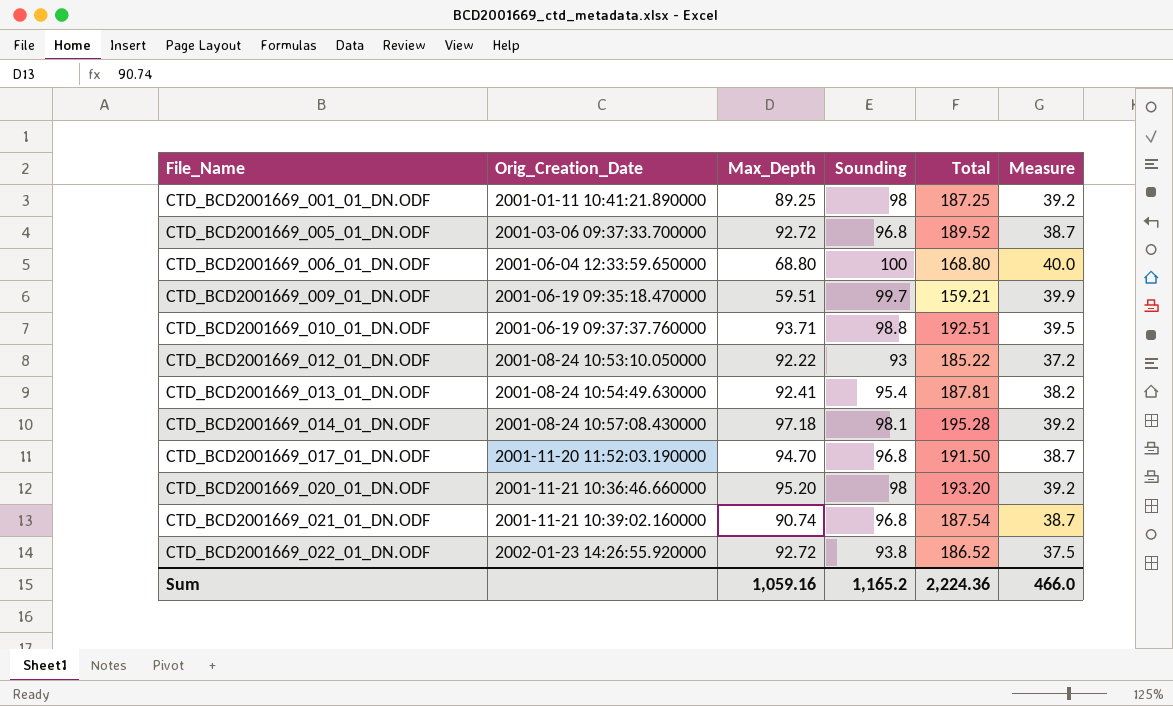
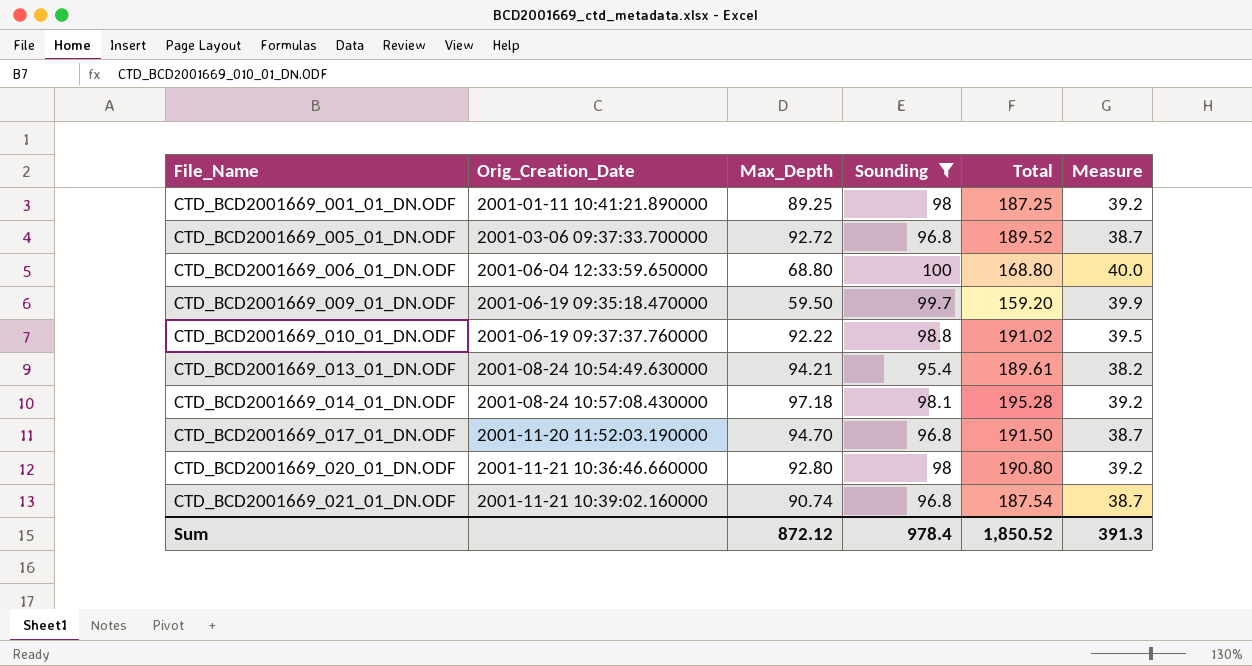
filter: none -> Sounding >= 95.4
CTD_BCD2001669_009_01_DN.ODF | Max_Depth: 59.51 -> 59.50
CTD_BCD2001669_009_01_DN.ODF | Total: 159.21 -> 159.20
CTD_BCD2001669_010_01_DN.ODF | Max_Depth: 93.71 -> 92.22
CTD_BCD2001669_010_01_DN.ODF | Total: 192.51 -> 191.02
CTD_BCD2001669_013_01_DN.ODF | Max_Depth: 92.41 -> 94.21
CTD_BCD2001669_013_01_DN.ODF | Total: 187.81 -> 189.61
CTD_BCD2001669_020_01_DN.ODF | Max_Depth: 95.20 -> 92.80
CTD_BCD2001669_020_01_DN.ODF | Total: 193.20 -> 190.80
Sum | Max_Depth: 1,059.16 -> 872.12
Sum | Sounding: 1,165.2 -> 978.4
Sum | Total: 2,224.36 -> 1,850.52
Sum | Measure: 466.0 -> 391.3

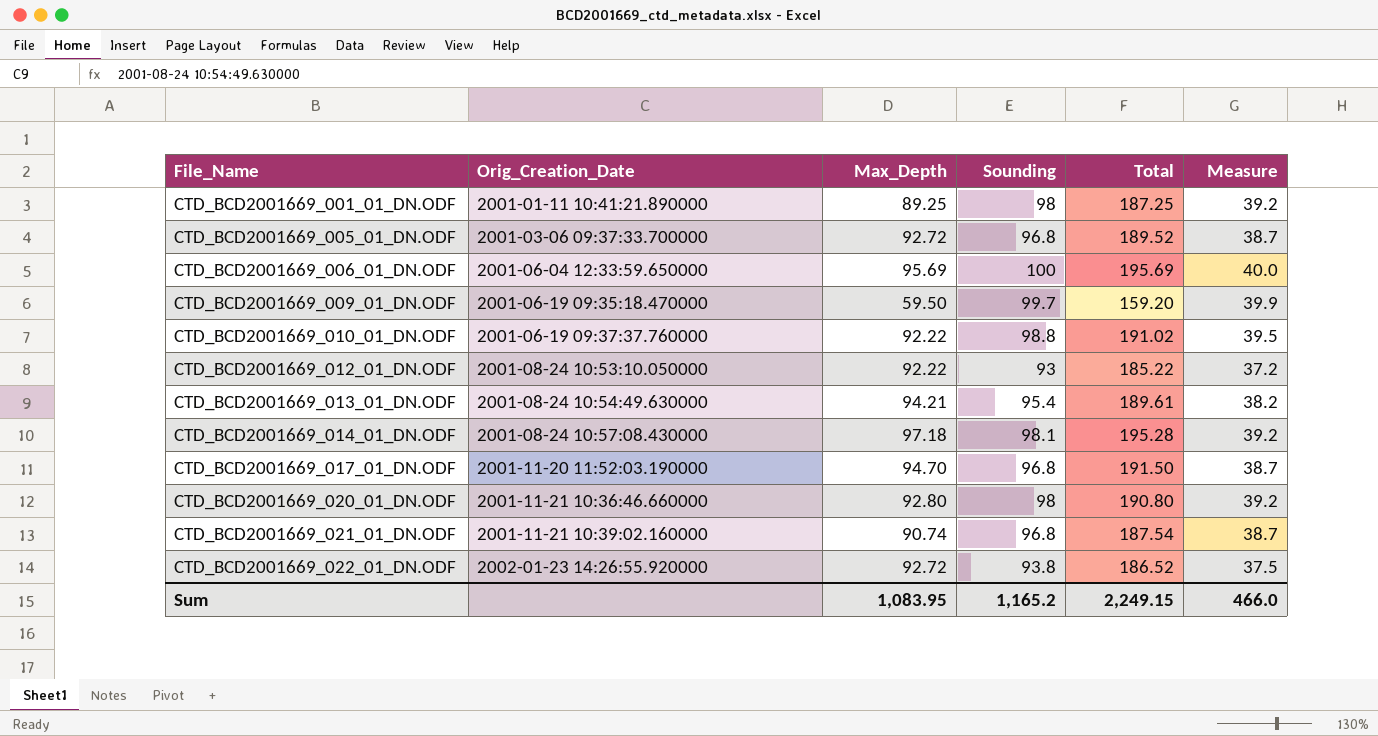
filter: Sounding >= 95.4 -> none
CTD_BCD2001669_006_01_DN.ODF | Max_Depth: 68.80 -> 95.69
CTD_BCD2001669_006_01_DN.ODF | Total: 168.80 -> 195.69
Sum | Max_Depth: 872.12 -> 1,083.95
Sum | Sounding: 978.4 -> 1,165.2
Sum | Total: 1,850.52 -> 2,249.15
Sum | Measure: 391.3 -> 466.0

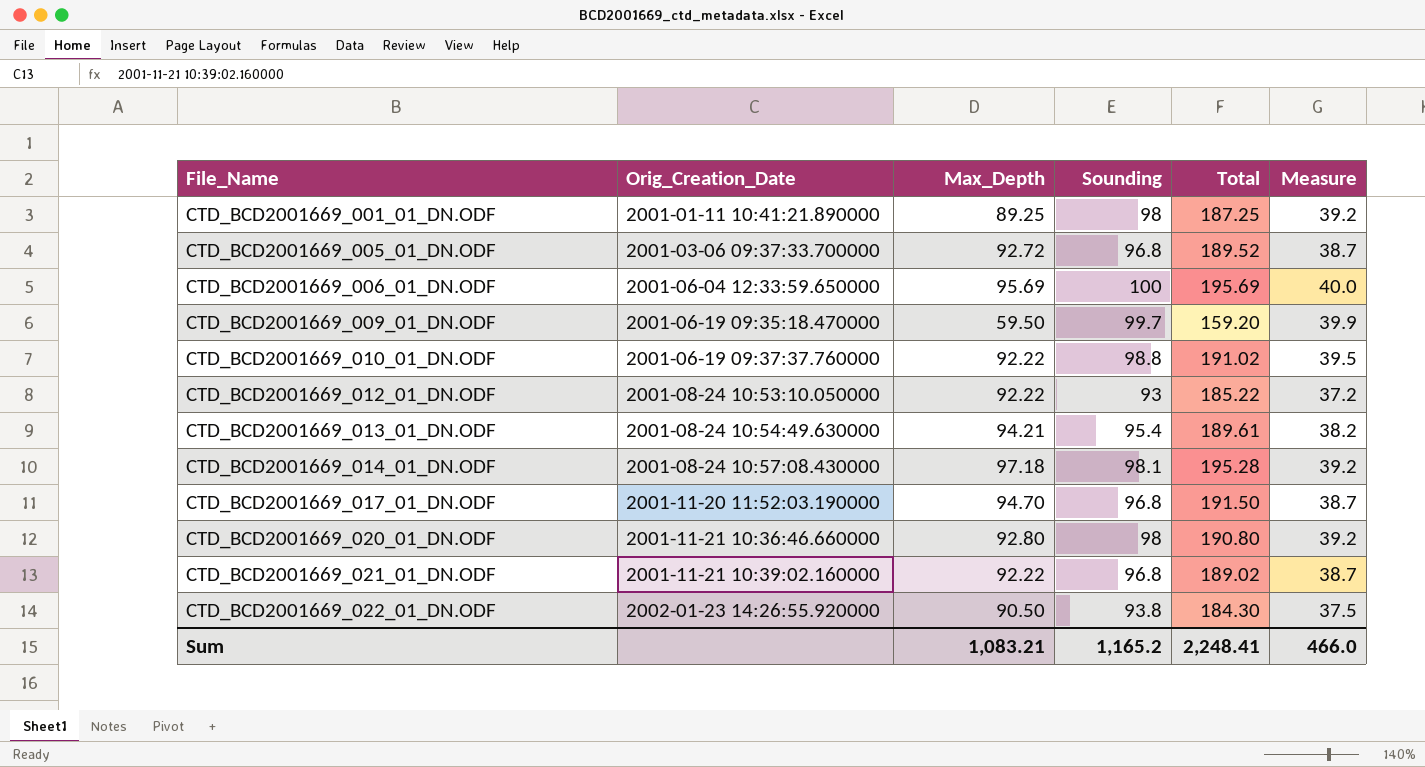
CTD_BCD2001669_021_01_DN.ODF | Max_Depth: 90.74 -> 92.22
CTD_BCD2001669_021_01_DN.ODF | Total: 187.54 -> 189.02
CTD_BCD2001669_022_01_DN.ODF | Max_Depth: 92.72 -> 90.50
CTD_BCD2001669_022_01_DN.ODF | Total: 186.52 -> 184.30
Sum | Max_Depth: 1,083.95 -> 1,083.21
Sum | Total: 2,249.15 -> 2,248.41

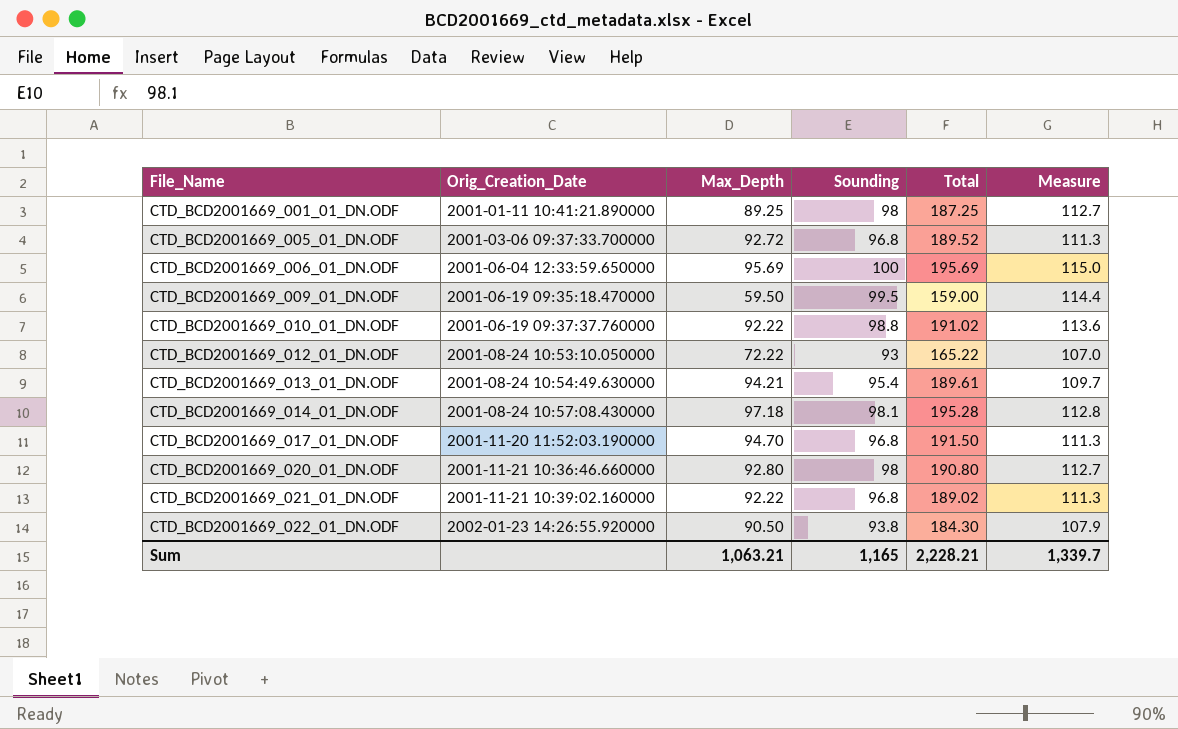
column Measure | formula: [Sounding] * 0.4 -> [Sounding] * 1.15
CTD_BCD2001669_009_01_DN.ODF | Sounding: 99.7 -> 99.5
CTD_BCD2001669_009_01_DN.ODF | Total: 159.20 -> 159.00
CTD_BCD2001669_012_01_DN.ODF | Max_Depth: 92.22 -> 72.22
CTD_BCD2001669_012_01_DN.ODF | Total: 185.22 -> 165.22
Sum | Max_Depth: 1,083.21 -> 1,063.21
Sum | Sounding: 1,165.2 -> 1,165
Sum | Total: 2,248.41 -> 2,228.21
Sum | Measure: 466.0 -> 1,339.7

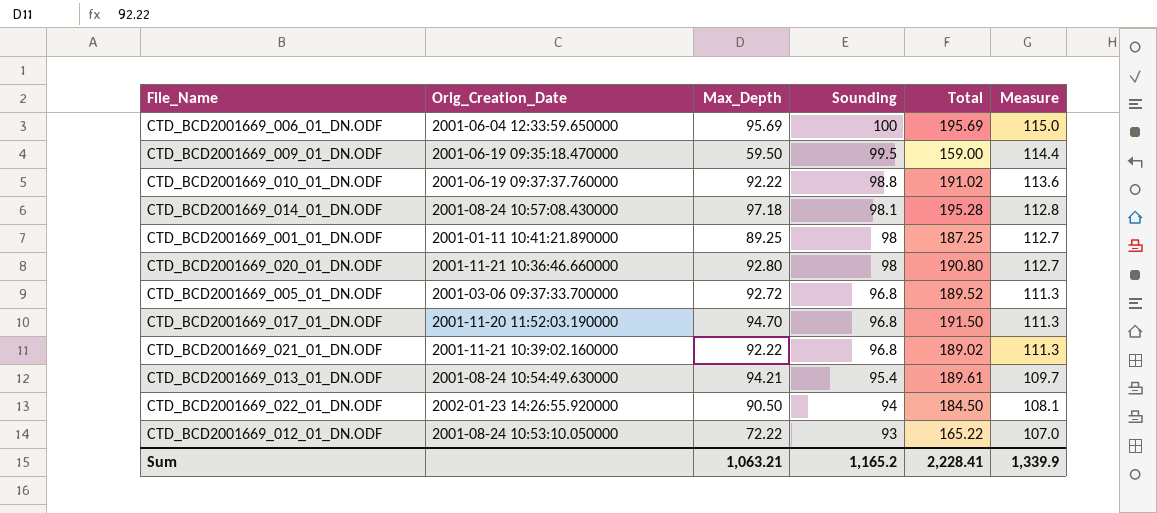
row order: File_Name ascending -> Sounding descending
CTD_BCD2001669_022_01_DN.ODF | Sounding: 93.8 -> 94
CTD_BCD2001669_022_01_DN.ODF | Total: 184.30 -> 184.50
CTD_BCD2001669_022_01_DN.ODF | Measure: 107.9 -> 108.1
Sum | Sounding: 1,165 -> 1,165.2
Sum | Total: 2,228.21 -> 2,228.41
Sum | Measure: 1,339.7 -> 1,339.9

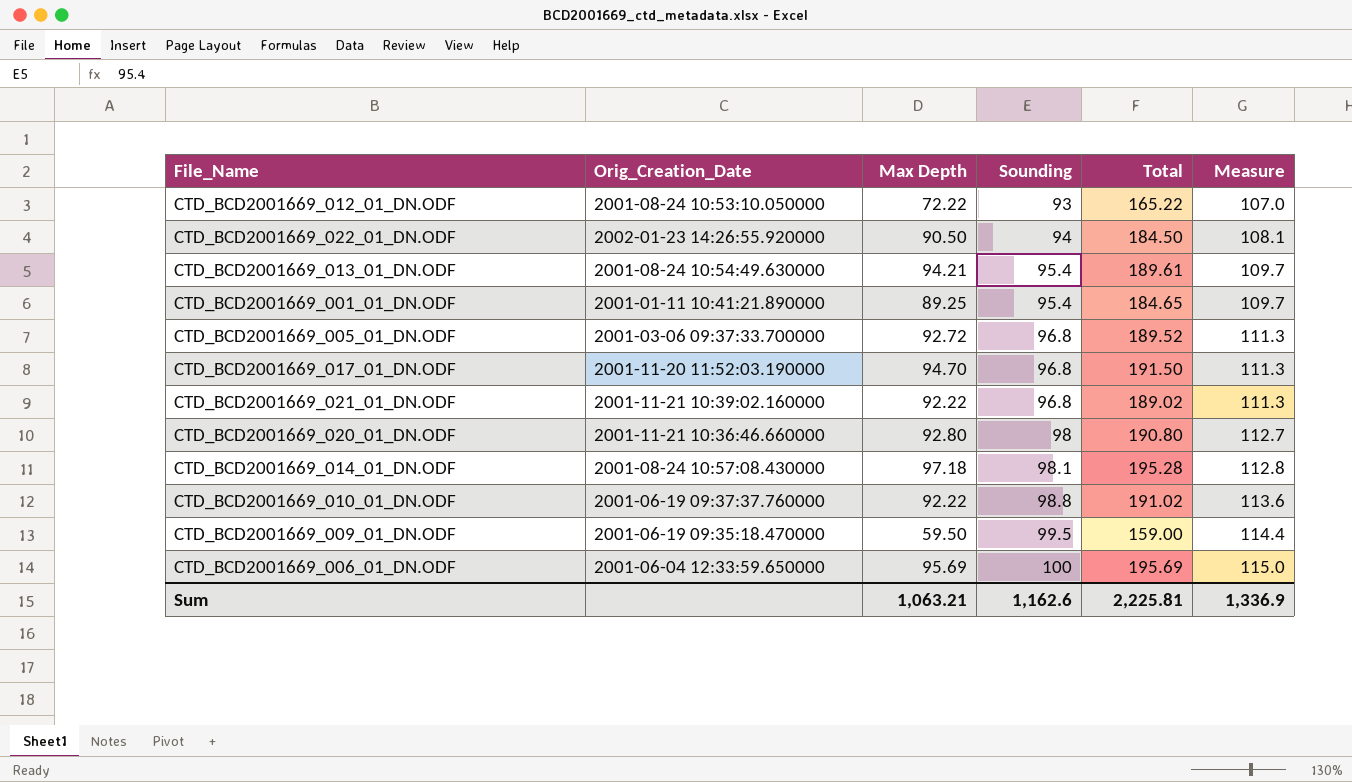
row order: Sounding descending -> Sounding ascending
column name: Max_Depth -> Max Depth
CTD_BCD2001669_001_01_DN.ODF | Sounding: 98 -> 95.4
CTD_BCD2001669_001_01_DN.ODF | Total: 187.25 -> 184.65
CTD_BCD2001669_001_01_DN.ODF | Measure: 112.7 -> 109.7
Sum | Sounding: 1,165.2 -> 1,162.6
Sum | Total: 2,228.41 -> 2,225.81
Sum | Measure: 1,339.9 -> 1,336.9

